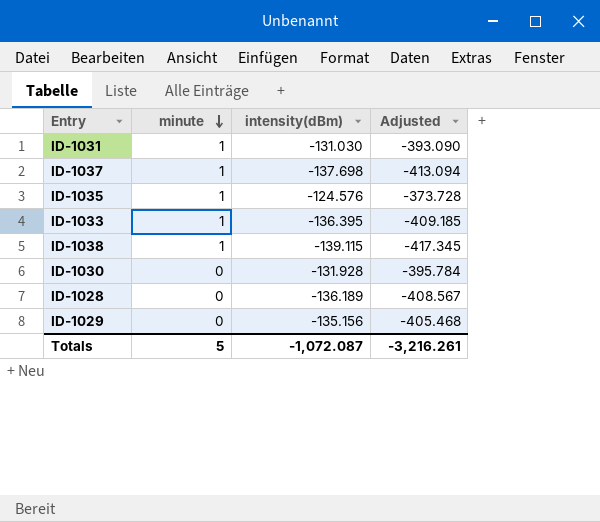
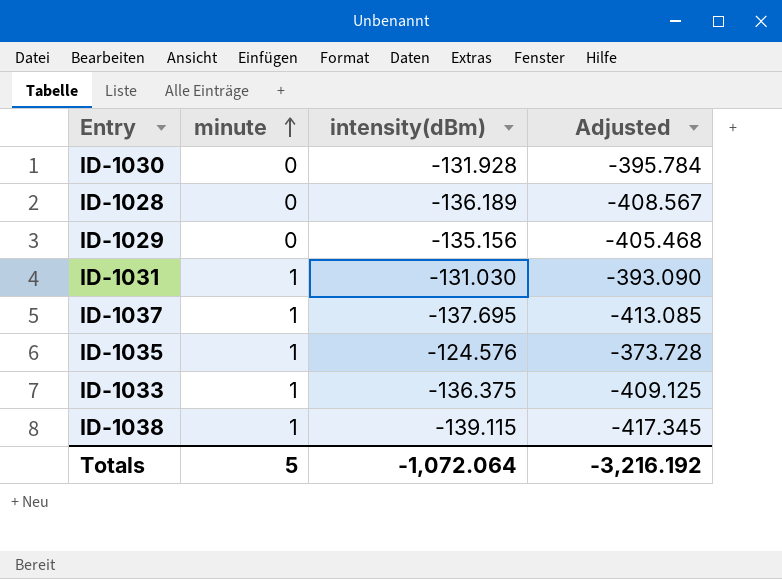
row order: minute descending -> minute ascending
ID-1037 | intensity(dBm): -137.698 -> -137.695
ID-1037 | Adjusted: -413.094 -> -413.085
ID-1033 | intensity(dBm): -136.395 -> -136.375
ID-1033 | Adjusted: -409.185 -> -409.125
Totals | intensity(dBm): -1,072.087 -> -1,072.064
Totals | Adjusted: -3,216.261 -> -3,216.192

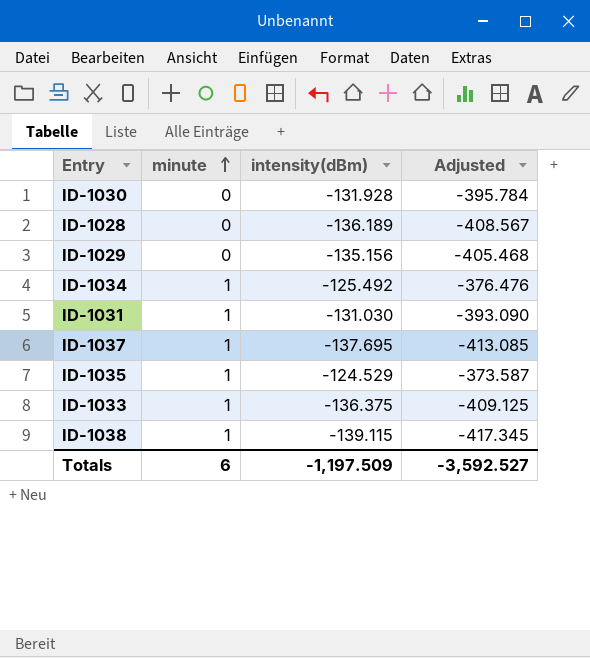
row ID-1034: none -> 1 | -125.492 | -376.476
ID-1035 | intensity(dBm): -124.576 -> -124.529
ID-1035 | Adjusted: -373.728 -> -373.587
Totals | minute: 5 -> 6
Totals | intensity(dBm): -1,072.064 -> -1,197.509
Totals | Adjusted: -3,216.192 -> -3,592.527

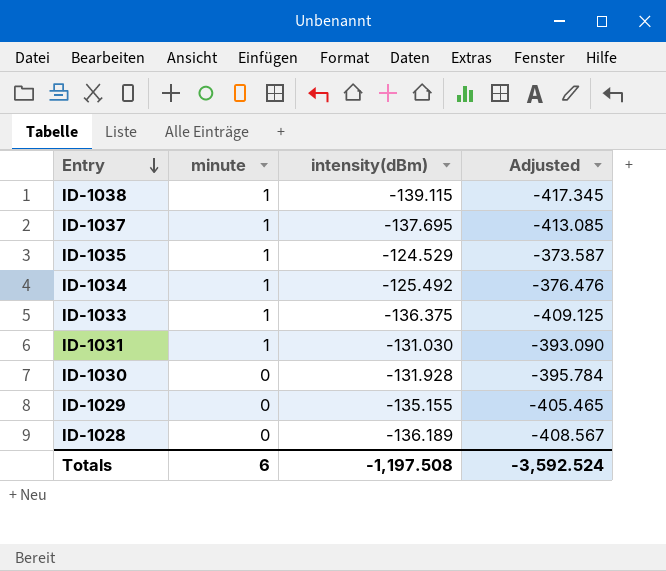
row order: minute ascending -> Entry descending
ID-1029 | intensity(dBm): -135.156 -> -135.155
ID-1029 | Adjusted: -405.468 -> -405.465
Totals | intensity(dBm): -1,197.509 -> -1,197.508
Totals | Adjusted: -3,592.527 -> -3,592.524

